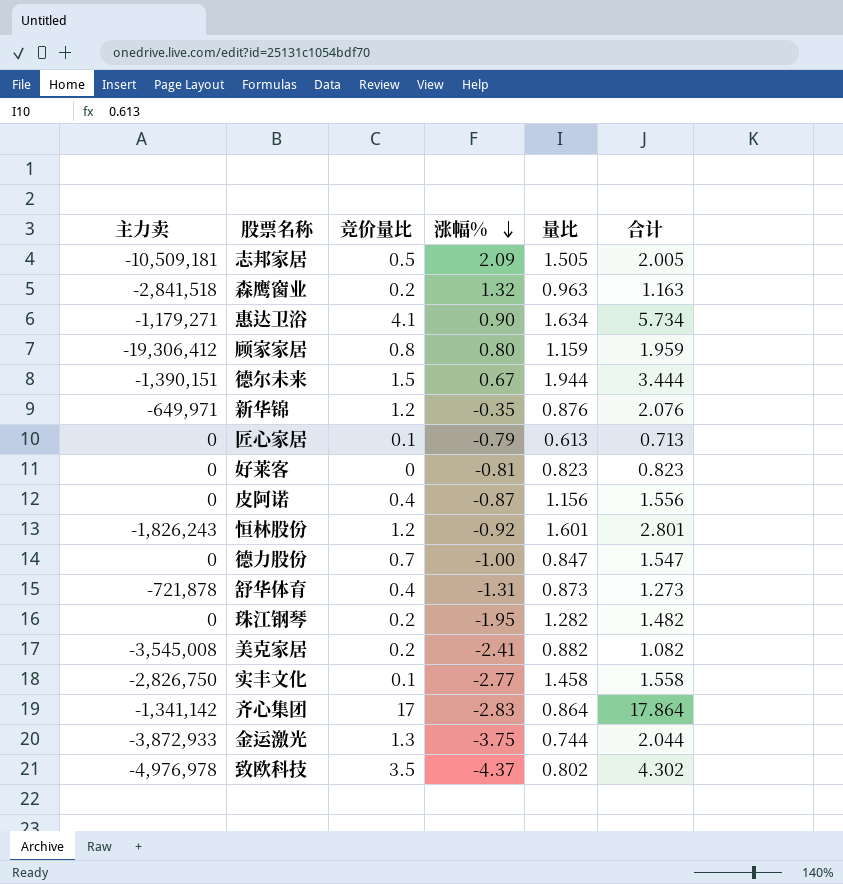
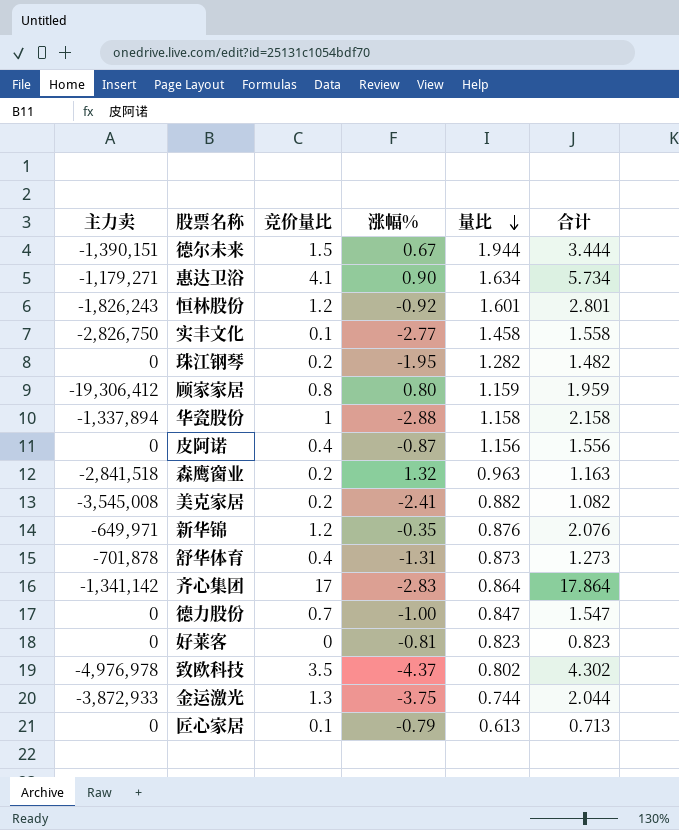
row order: 涨幅% descending -> 量比 descending
row 志邦家居: -10,509,181 | 0.5 | 2.09 | 1.505 | 2.005 -> none
row 华瓷股份: none -> -1,337,894 | 1 | -2.88 | 1.158 | 2.158
舒华体育 | 主力卖: -721,878 -> -701,878

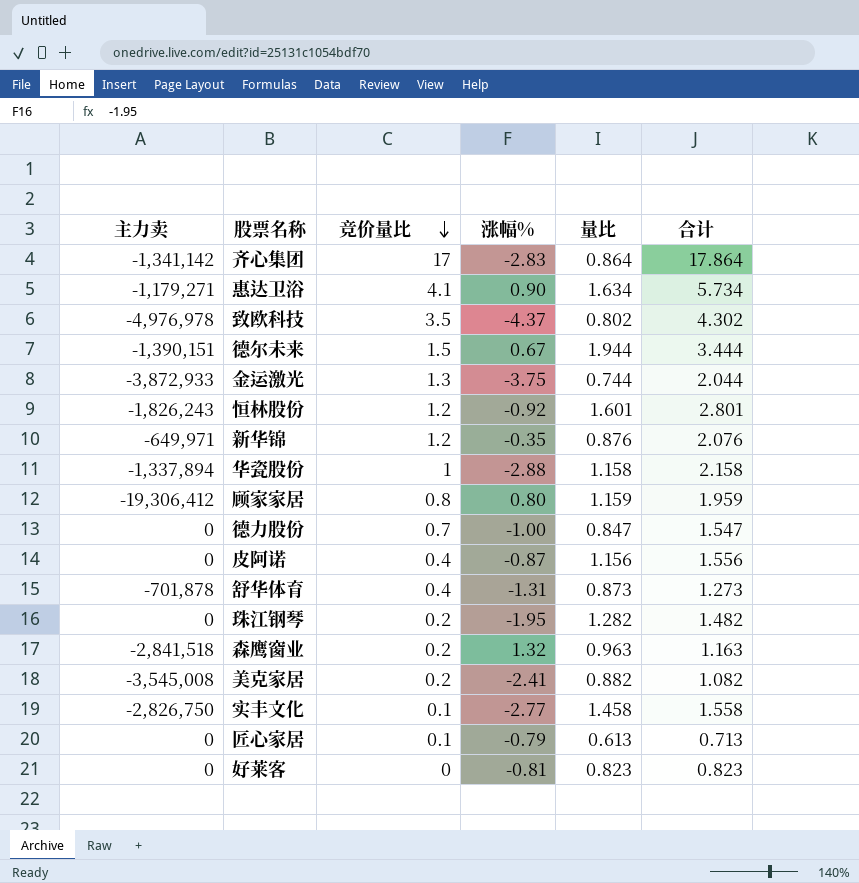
row order: 量比 descending -> 竞价量比 descending

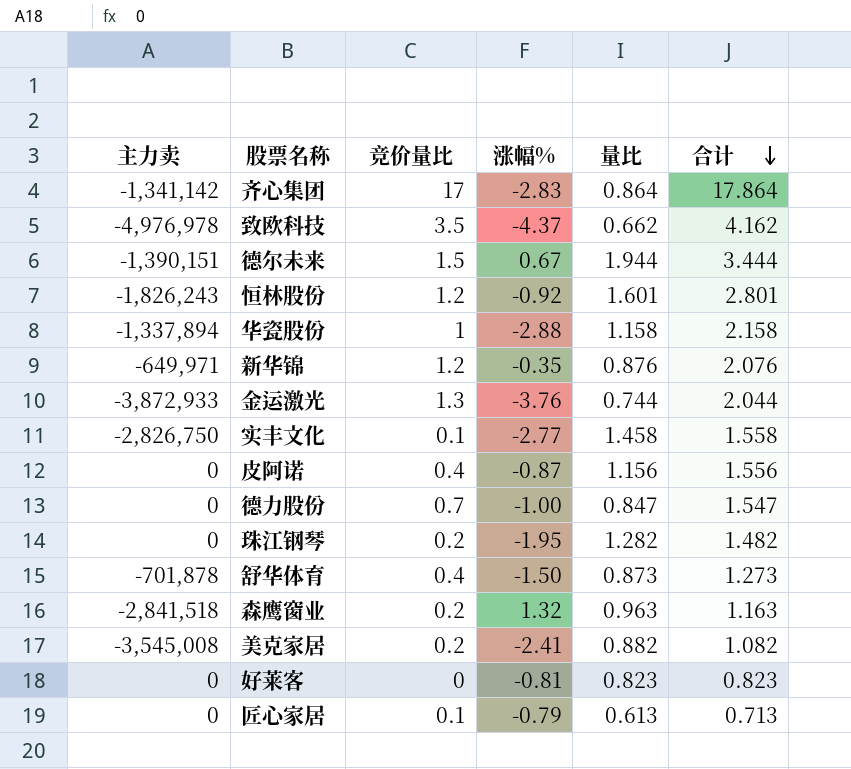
row order: 竞价量比 descending -> 合计 descending
row 惠达卫浴: -1,179,271 | 4.1 | 0.90 | 1.634 | 5.734 -> none
row 顾家家居: -19,306,412 | 0.8 | 0.80 | 1.159 | 1.959 -> none
致欧科技 | 量比: 0.802 -> 0.662
致欧科技 | 合计: 4.302 -> 4.162
金运激光 | 涨幅%: -3.75 -> -3.76
舒华体育 | 涨幅%: -1.31 -> -1.50

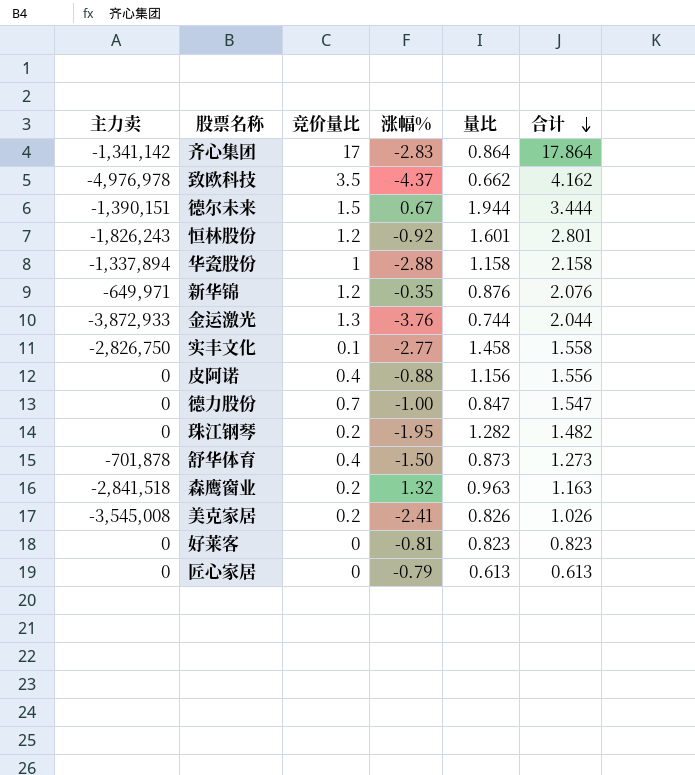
皮阿诺 | 涨幅%: -0.87 -> -0.88
美克家居 | 量比: 0.882 -> 0.826
美克家居 | 合计: 1.082 -> 1.026
匠心家居 | 竞价量比: 0.1 -> 0
匠心家居 | 合计: 0.713 -> 0.613

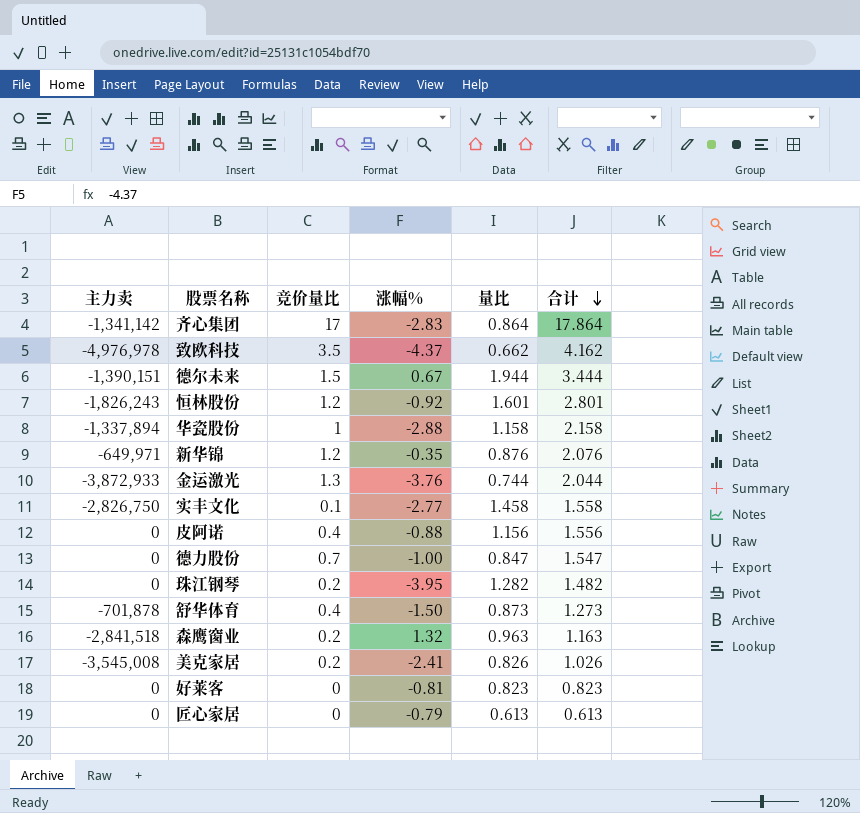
珠江钢琴 | 涨幅%: -1.95 -> -3.95

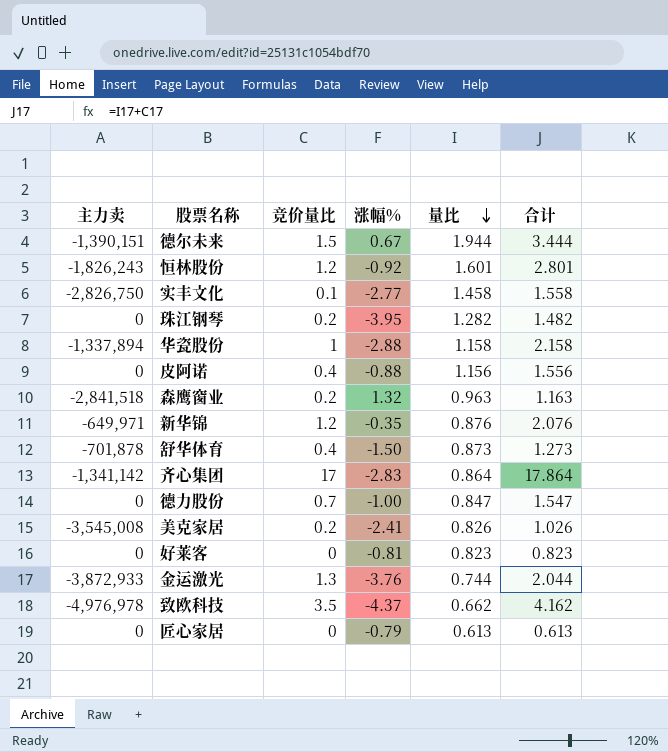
row order: 合计 descending -> 量比 descending

